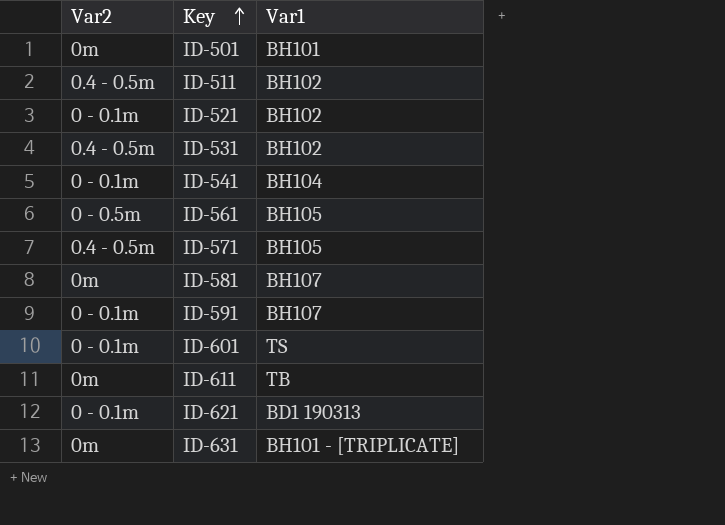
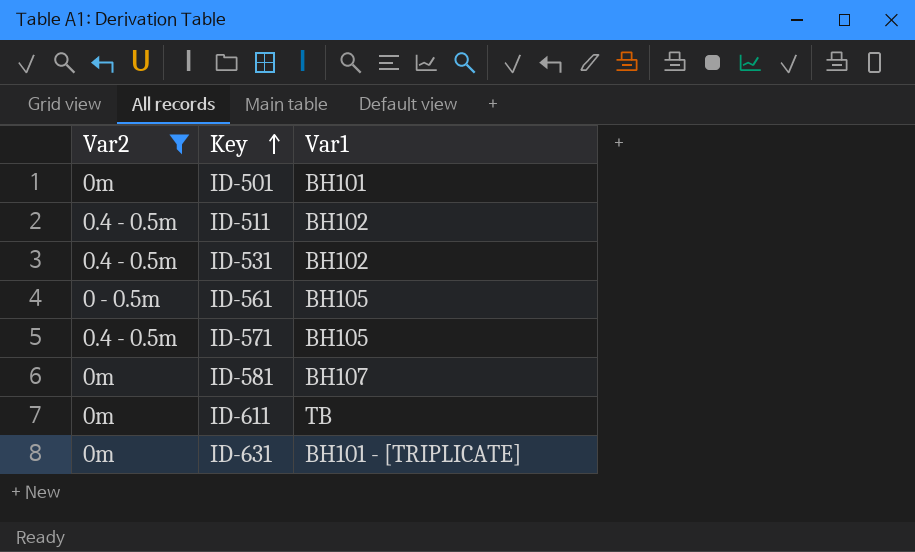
filter: none -> Var2 != 0 - 0.1m

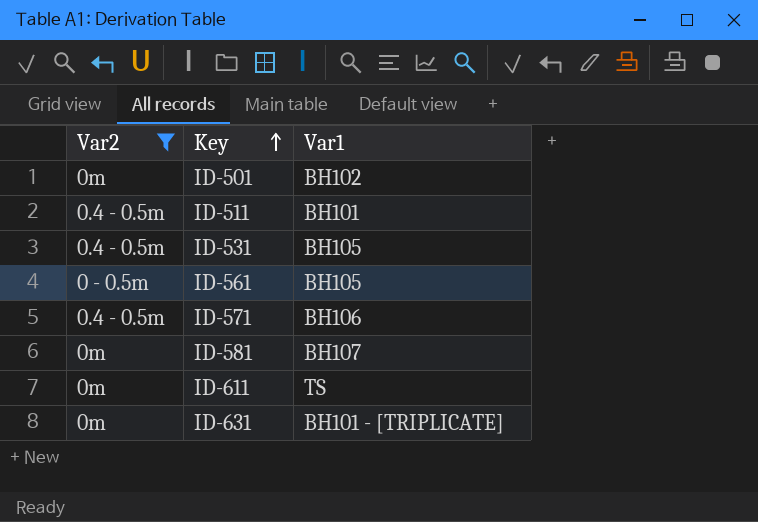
ID-501 | Var1: BH101 -> BH102
ID-511 | Var1: BH102 -> BH101
ID-531 | Var1: BH102 -> BH105
ID-571 | Var1: BH105 -> BH106
ID-611 | Var1: TB -> TS

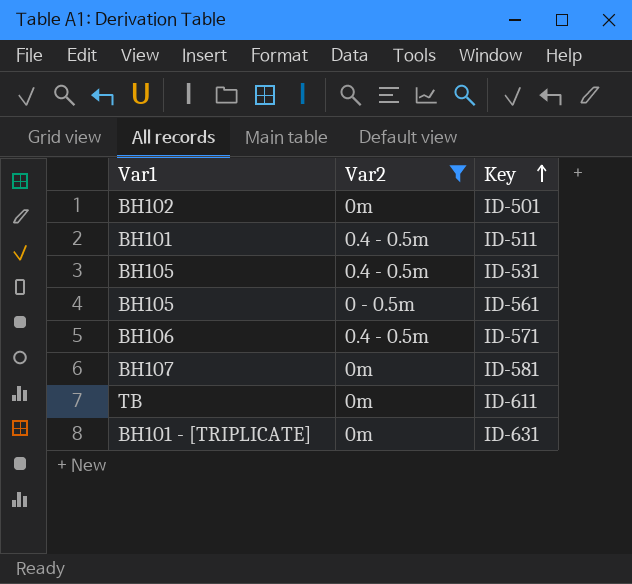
column Var1 | position: 3 -> 1
ID-611 | Var1: TS -> TB

